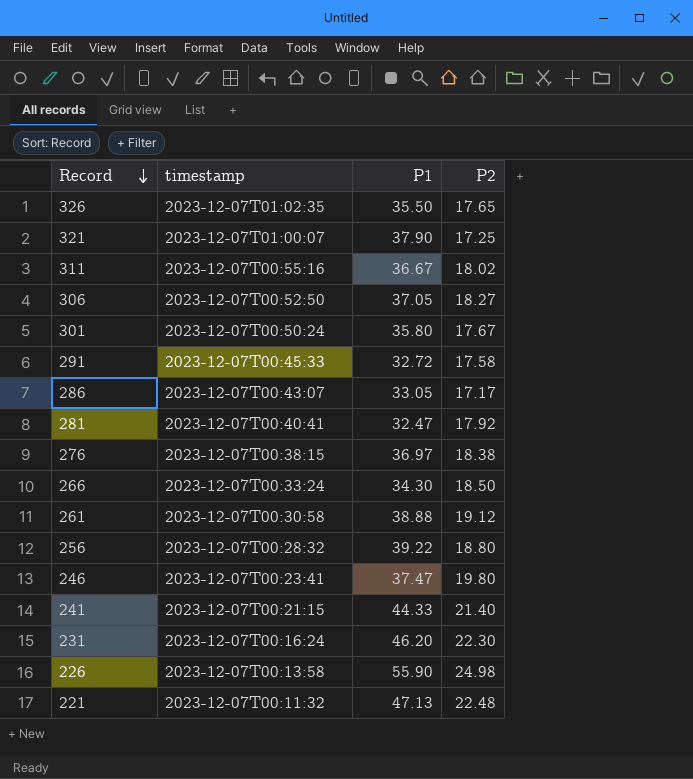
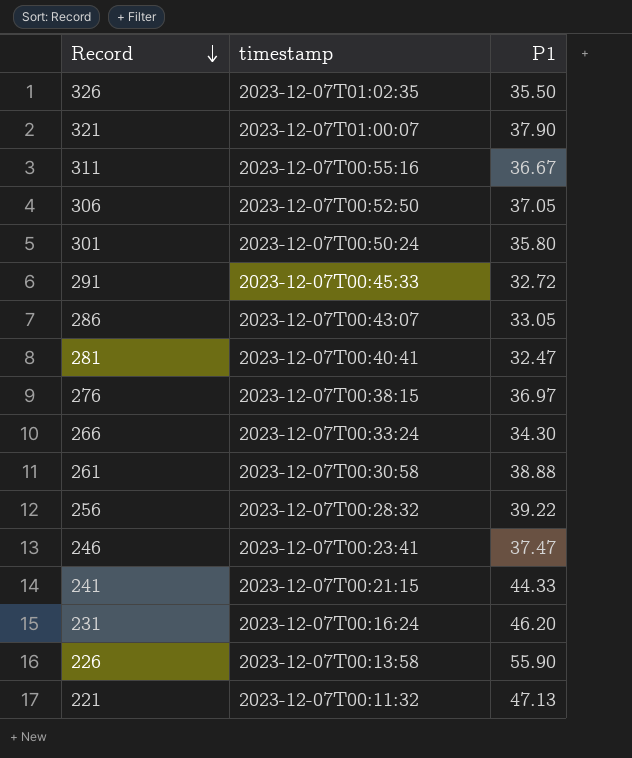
column P2 | position: 4 -> none

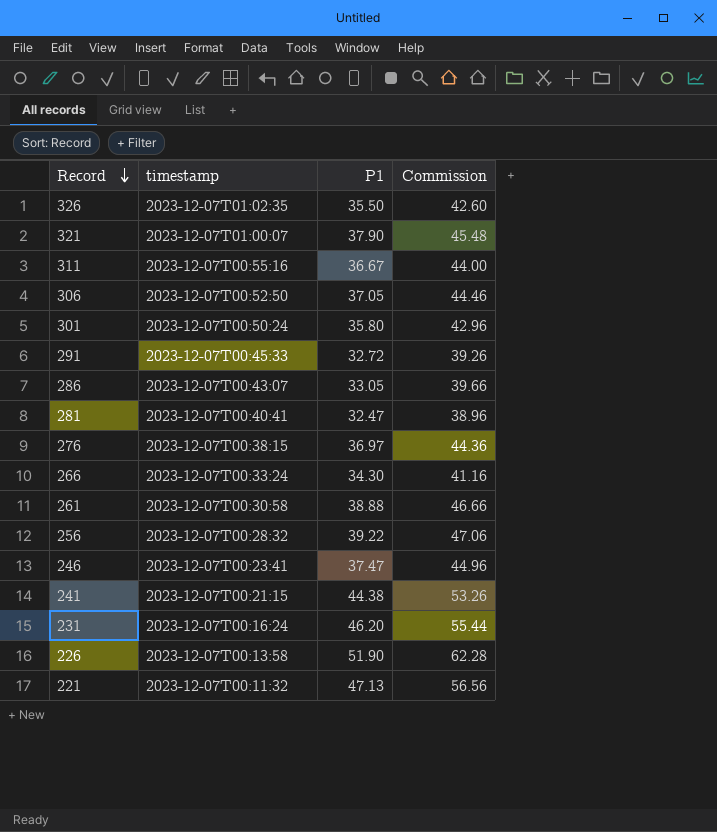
column Commission | formula: none -> [P1] * 1.2
241 | P1: 44.33 -> 44.38
226 | P1: 55.90 -> 51.90

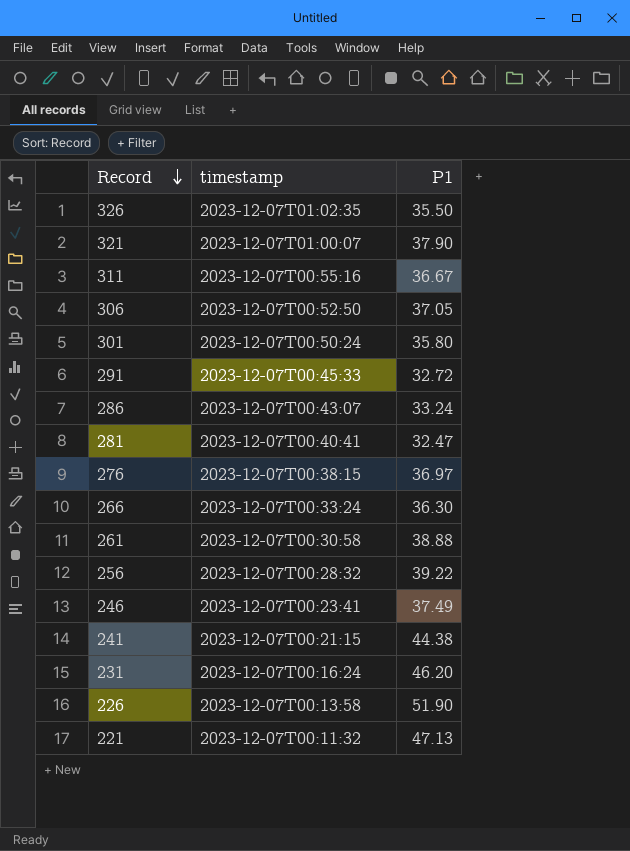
column Commission | formula: [P1] * 1.2 -> none
286 | P1: 33.05 -> 33.24
266 | P1: 34.30 -> 36.30
246 | P1: 37.47 -> 37.49

